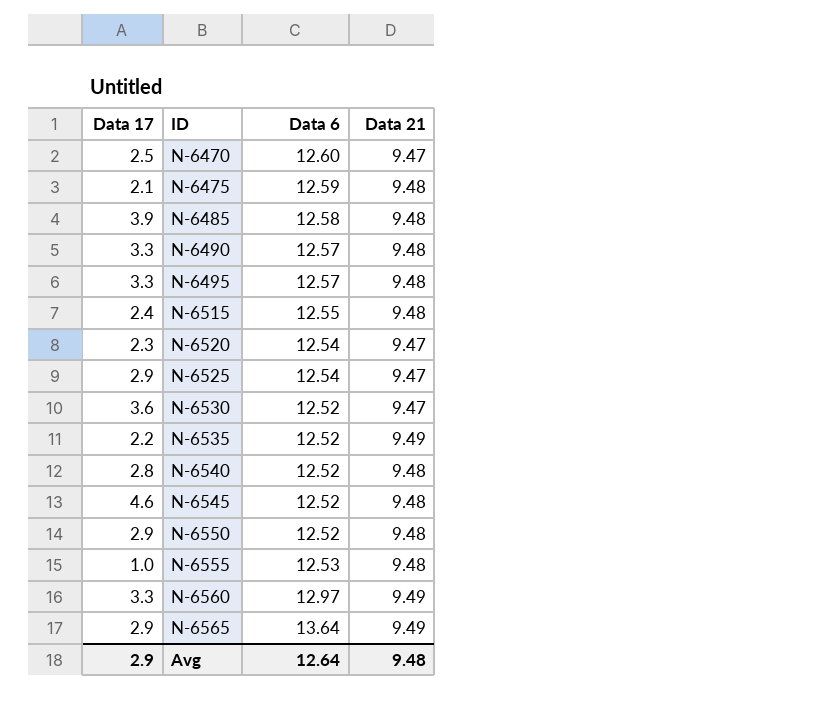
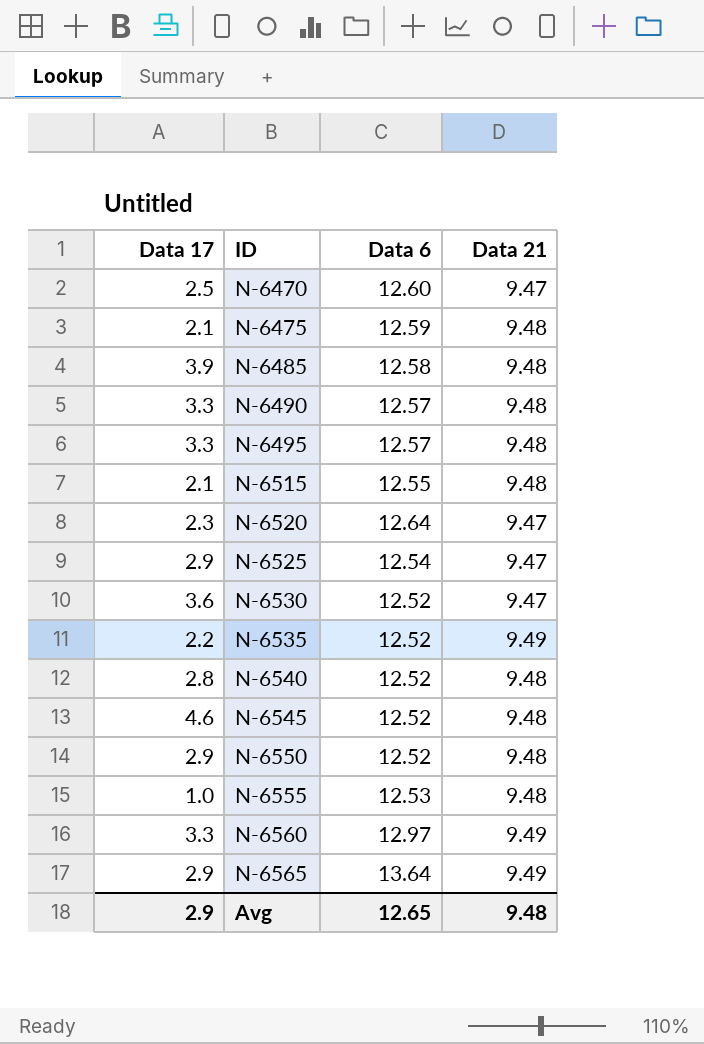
N-6515 | Data 17: 2.4 -> 2.1
N-6520 | Data 6: 12.54 -> 12.64
Avg | Data 6: 12.64 -> 12.65

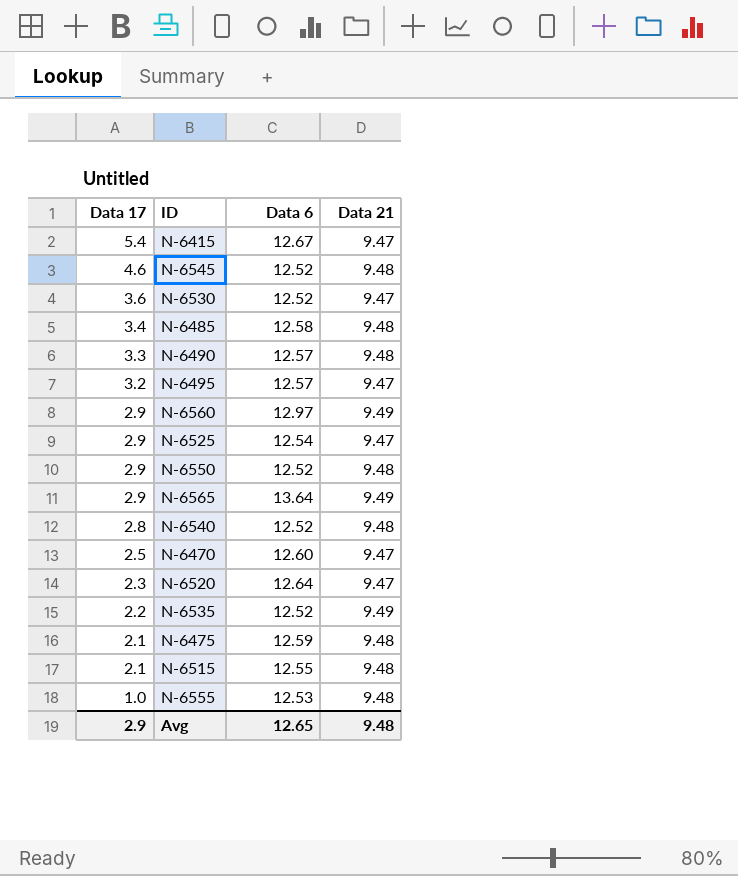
row order: ID ascending -> Data 17 descending
row N-6415: none -> 5.4 | 12.67 | 9.47
N-6485 | Data 17: 3.9 -> 3.4
N-6495 | Data 17: 3.3 -> 3.2
N-6495 | Data 21: 9.48 -> 9.47
N-6560 | Data 17: 3.3 -> 2.9

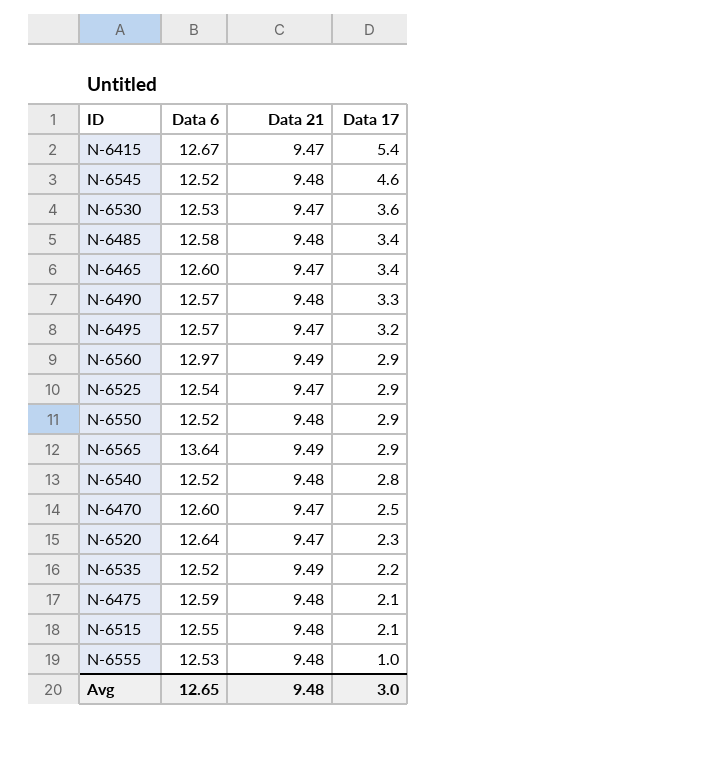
column Data 17 | position: 1 -> 4
N-6530 | Data 6: 12.52 -> 12.53
row N-6465: none -> 12.60 | 9.47 | 3.4
Avg | Data 17: 2.9 -> 3.0

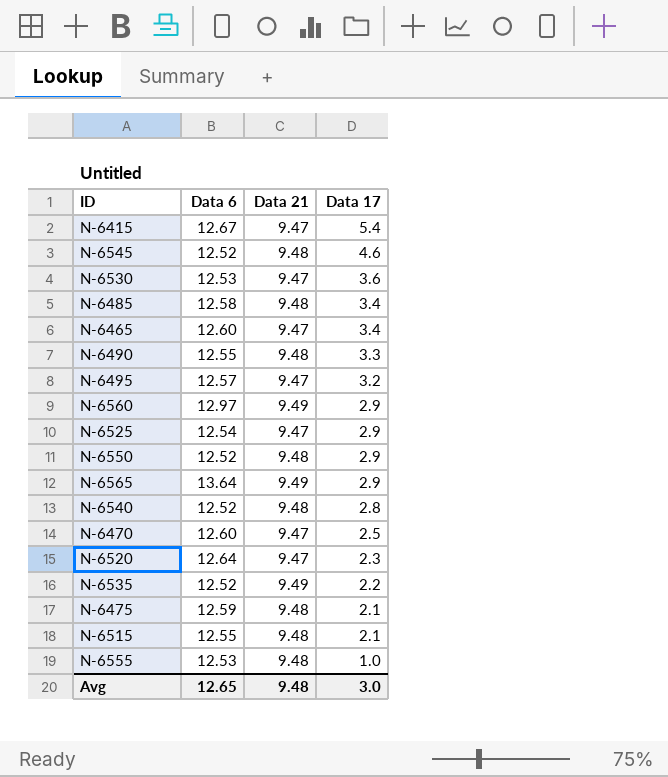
N-6490 | Data 6: 12.57 -> 12.55

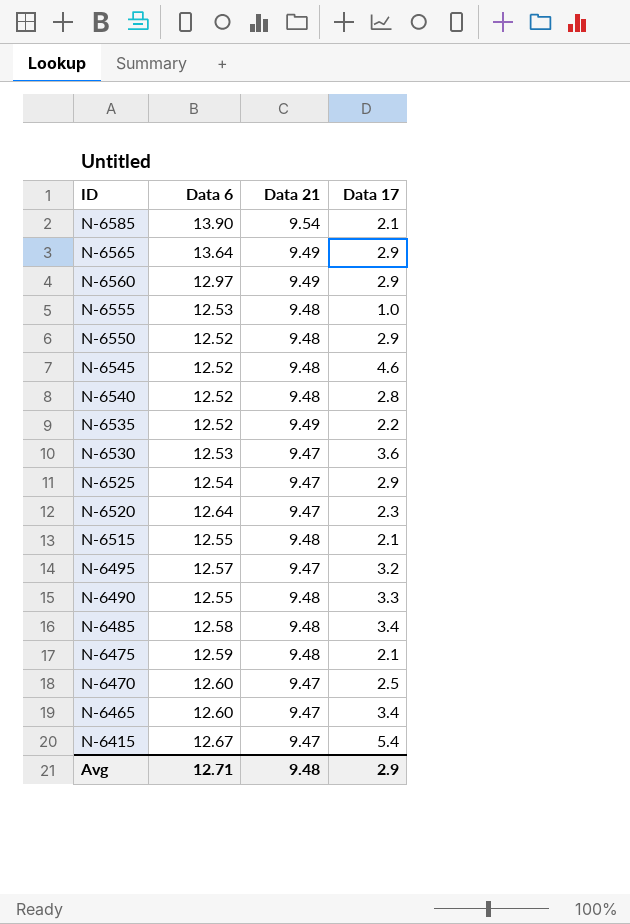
row order: Data 17 descending -> ID descending
row N-6585: none -> 13.90 | 9.54 | 2.1
Avg | Data 6: 12.65 -> 12.71
Avg | Data 17: 3.0 -> 2.9

